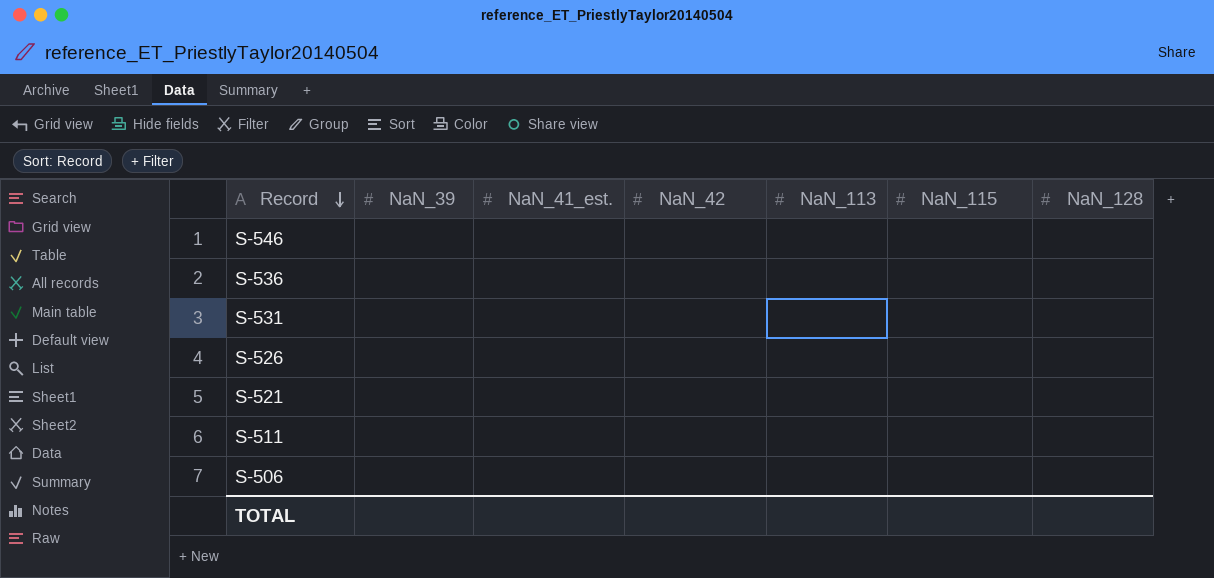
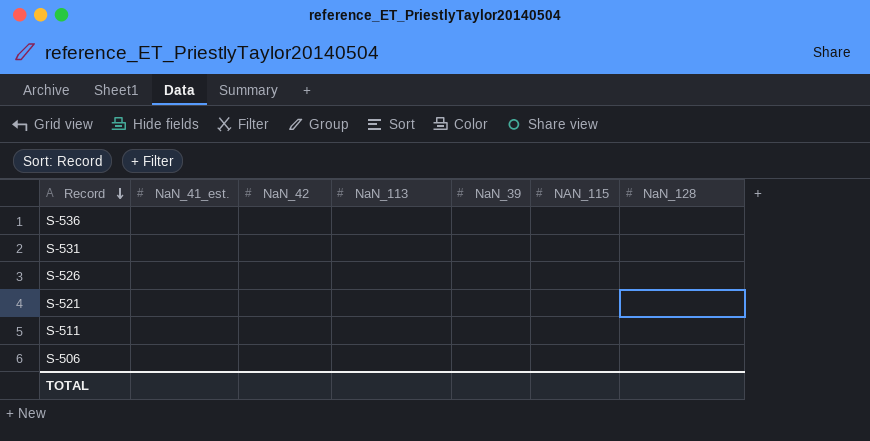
column NaN_39 | position: 2 -> 5
column name: NaN_115 -> NAN_115
row S-546: none | none | none | none | none | none -> none

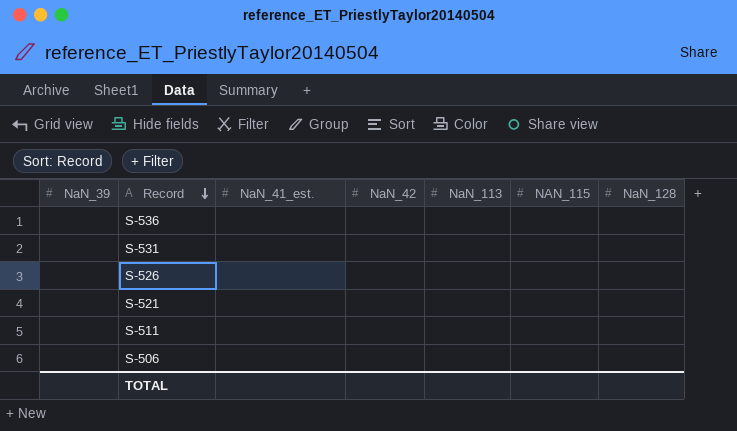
column NaN_39 | position: 5 -> 1

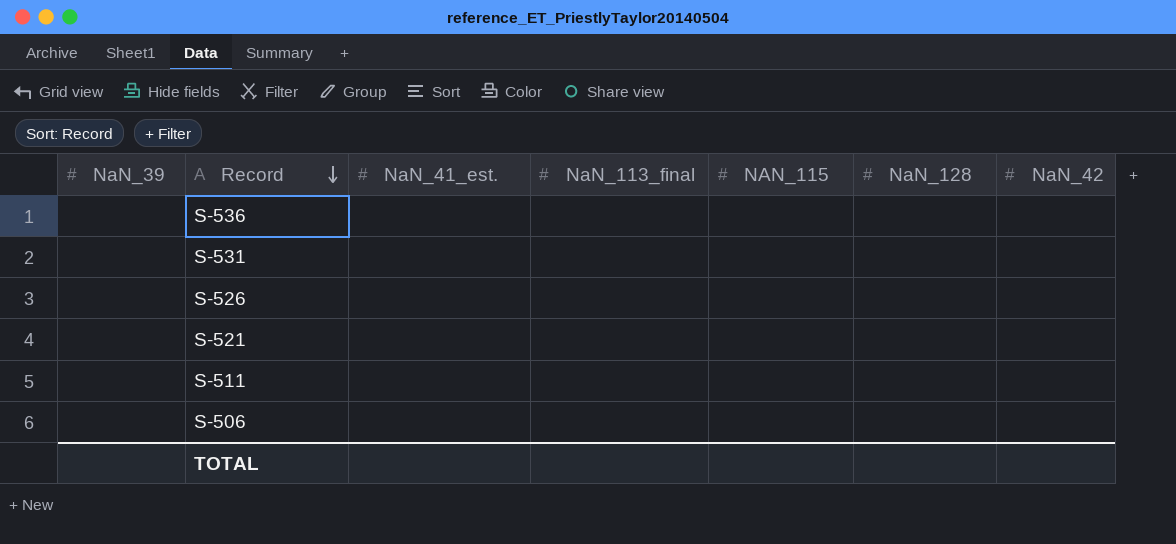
column name: NaN_113 -> NaN_113_final
column NaN_42 | position: 4 -> 7

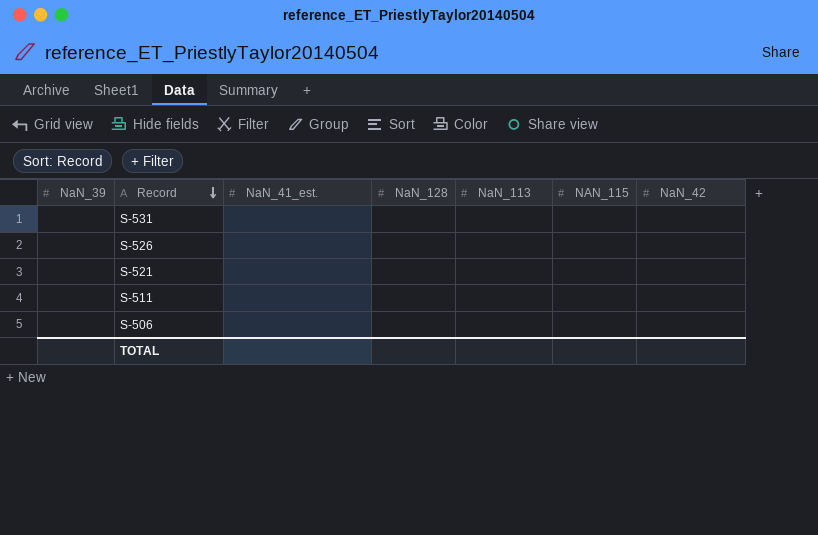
column NaN_128 | position: 6 -> 4
column name: NaN_113_final -> NaN_113
row S-536: none | none | none | none | none | none -> none

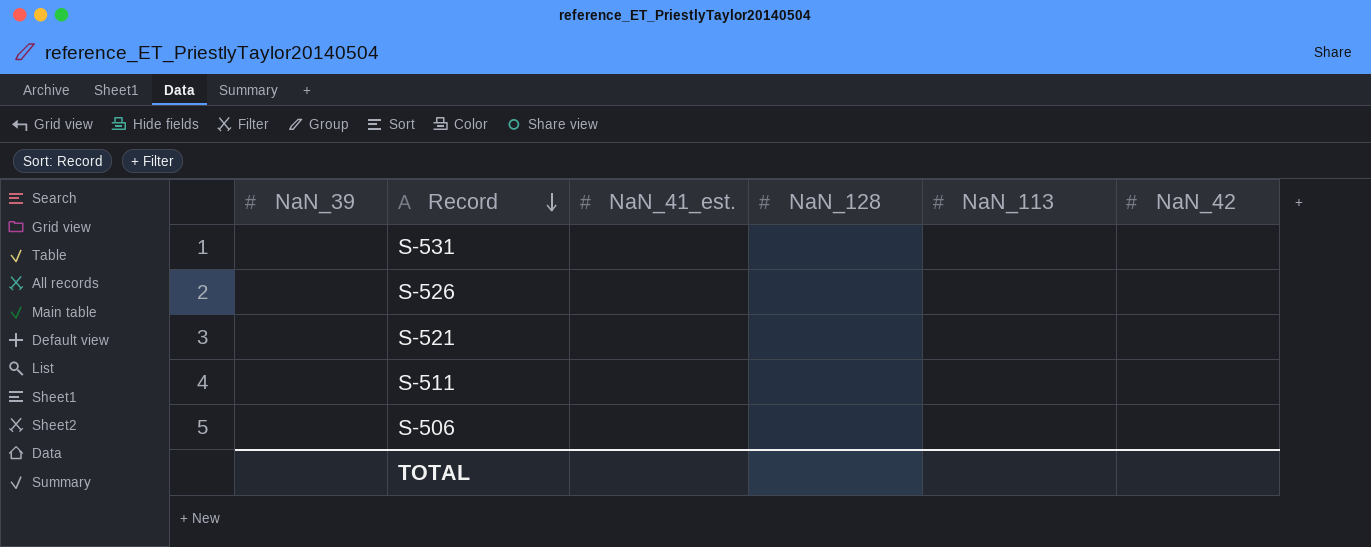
column NAN_115 | position: 6 -> none

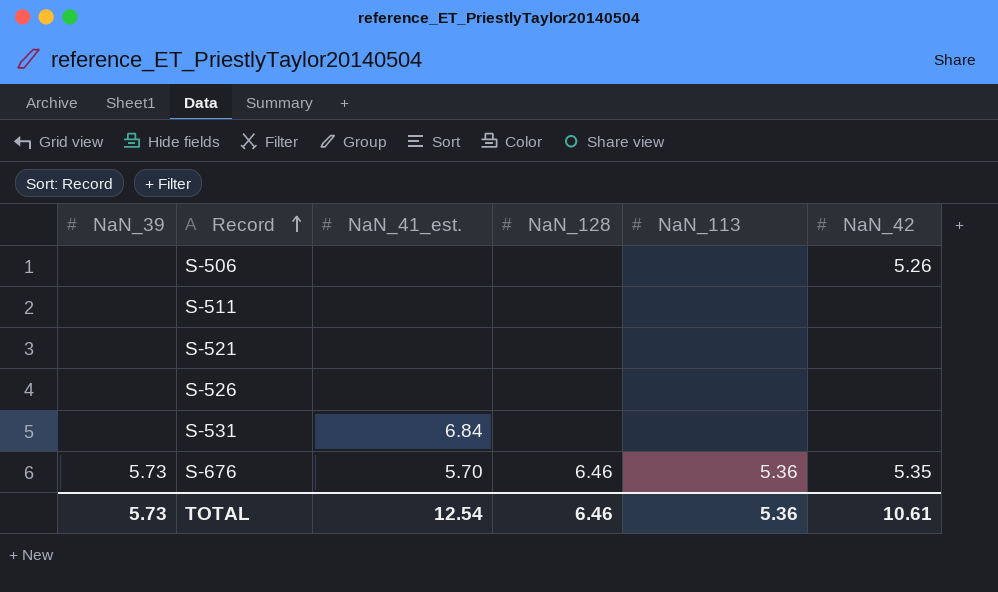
row order: Record descending -> Record ascending
S-506 | NaN_42: none -> 5.26
S-531 | NaN_41_est.: none -> 6.84
row S-676: none -> 5.73 | 5.70 | 6.46 | 5.36 | 5.35
TOTAL | NaN_39: none -> 5.73
TOTAL | NaN_41_est.: none -> 12.54
TOTAL | NaN_128: none -> 6.46
TOTAL | NaN_113: none -> 5.36
TOTAL | NaN_42: none -> 10.61

